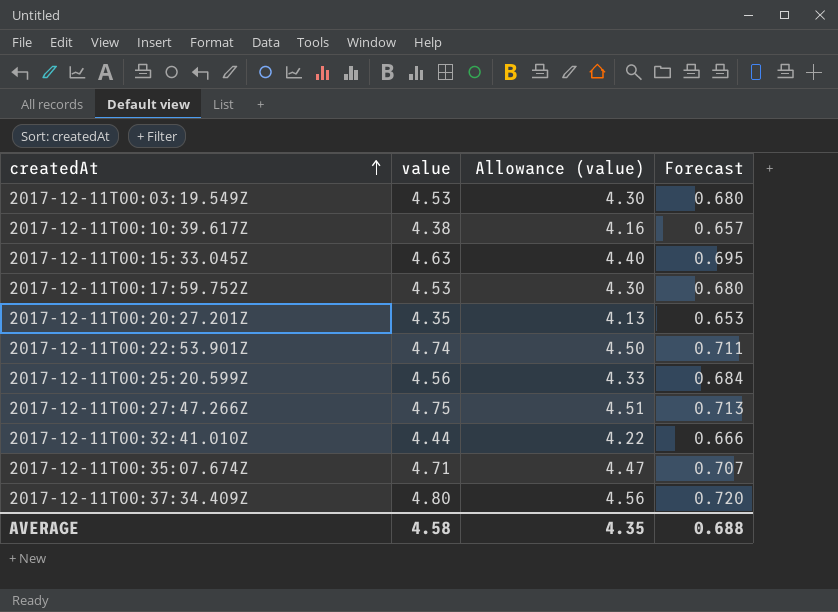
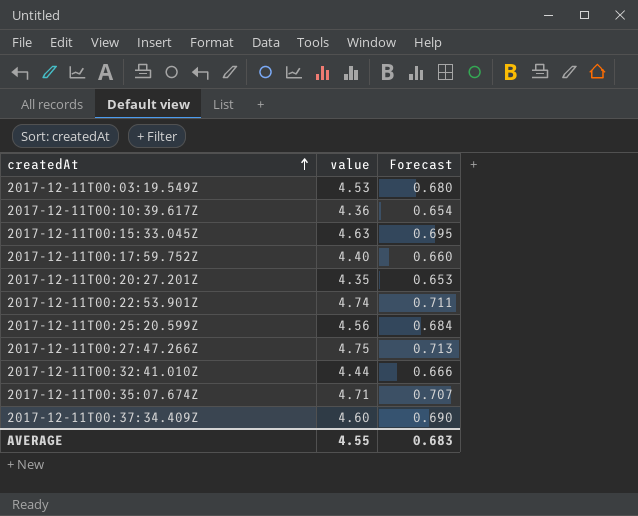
column Allowance (value) | formula: [value] * 0.95 -> none
2017-12-11T00:10:39.617Z | value: 4.38 -> 4.36
2017-12-11T00:10:39.617Z | Forecast: 0.657 -> 0.654
2017-12-11T00:17:59.752Z | value: 4.53 -> 4.40
2017-12-11T00:17:59.752Z | Forecast: 0.680 -> 0.660
2017-12-11T00:37:34.409Z | value: 4.80 -> 4.60
2017-12-11T00:37:34.409Z | Forecast: 0.720 -> 0.690
AVERAGE | value: 4.58 -> 4.55
AVERAGE | Forecast: 0.688 -> 0.683

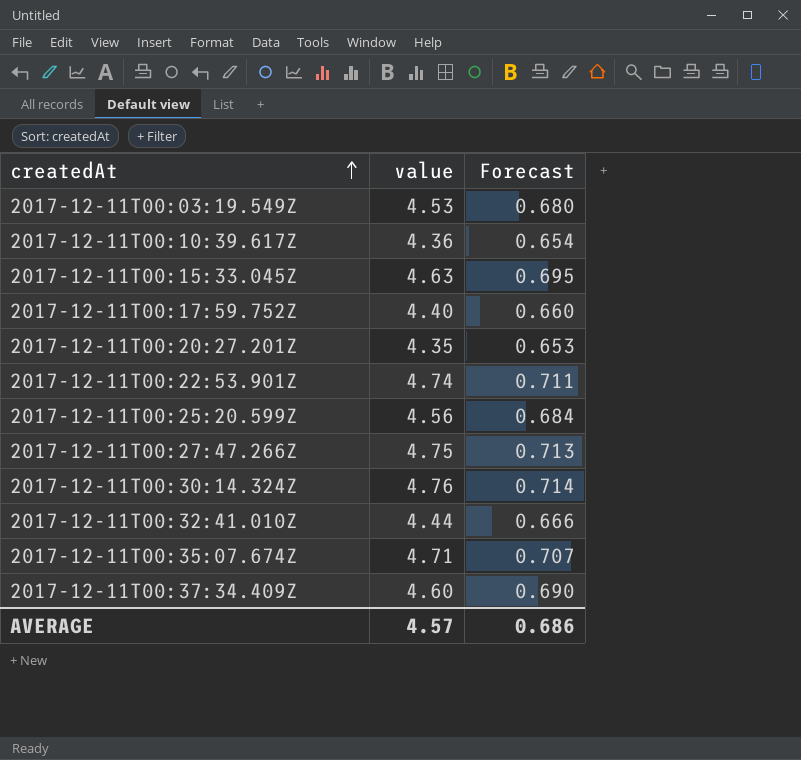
row 2017-12-11T00:30:14.324Z: none -> 4.76 | 0.714
AVERAGE | value: 4.55 -> 4.57
AVERAGE | Forecast: 0.683 -> 0.686

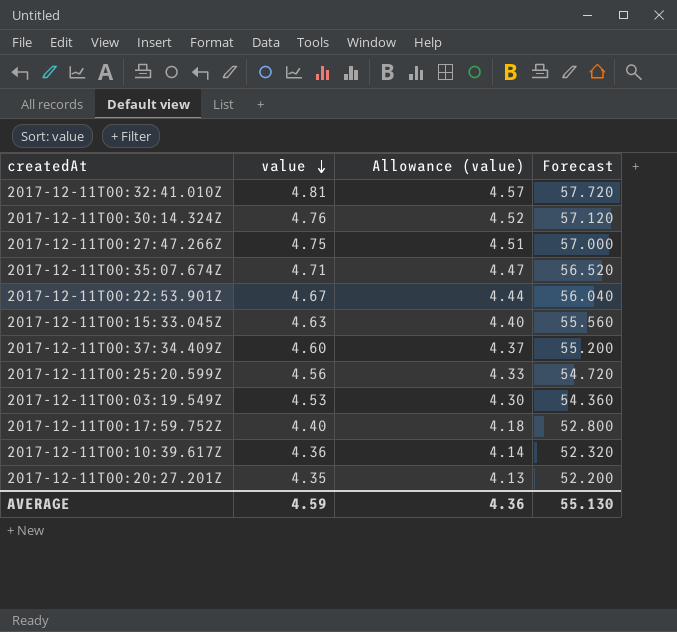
row order: createdAt ascending -> value descending
column Allowance (value) | formula: none -> [value] * 0.95
column Forecast | formula: [value] * 0.15 -> [value] * 12
2017-12-11T00:32:41.010Z | value: 4.44 -> 4.81
2017-12-11T00:22:53.901Z | value: 4.74 -> 4.67
AVERAGE | value: 4.57 -> 4.59
AVERAGE | Forecast: 0.686 -> 55.130

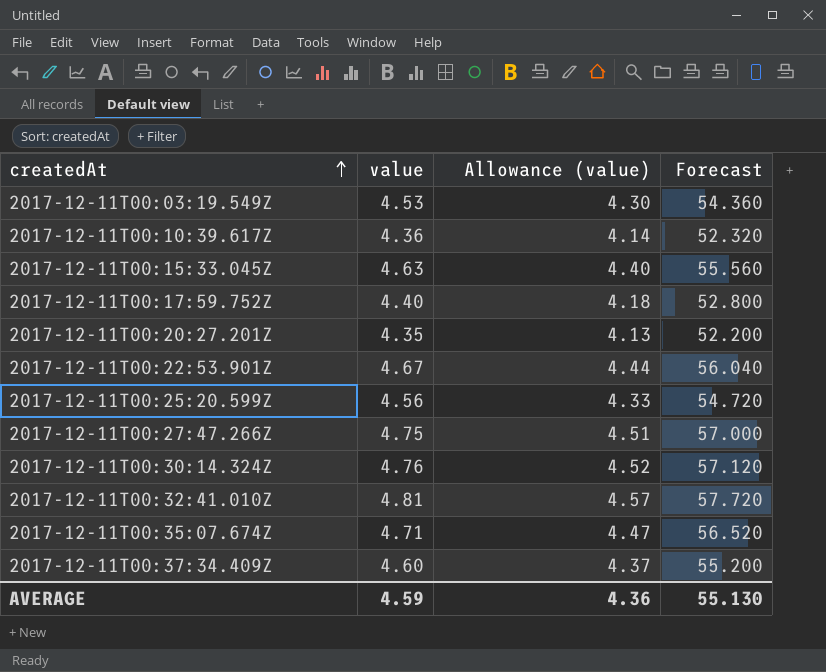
row order: value descending -> createdAt ascending

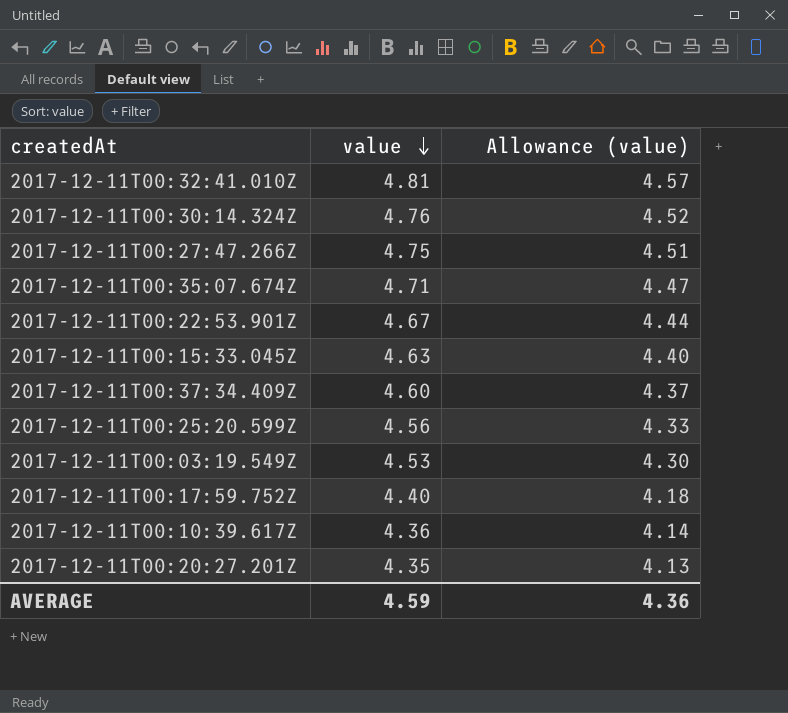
row order: createdAt ascending -> value descending
column Forecast | formula: [value] * 12 -> none

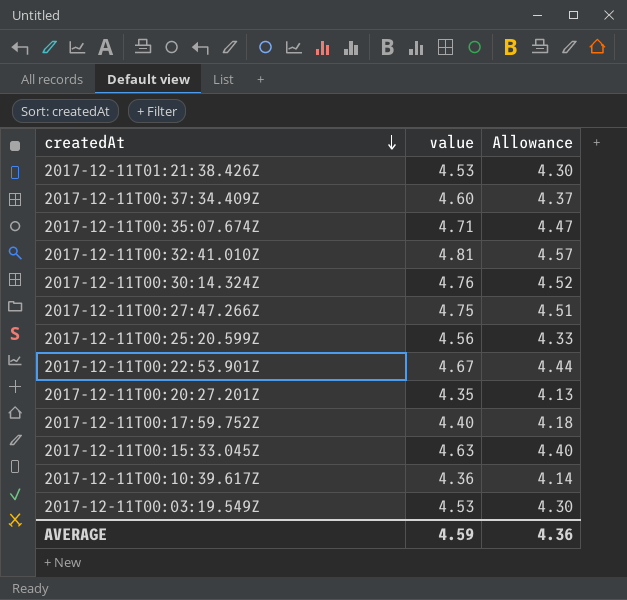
row order: value descending -> createdAt descending
column name: Allowance (value) -> Allowance
row 2017-12-11T01:21:38.426Z: none -> 4.53 | 4.30

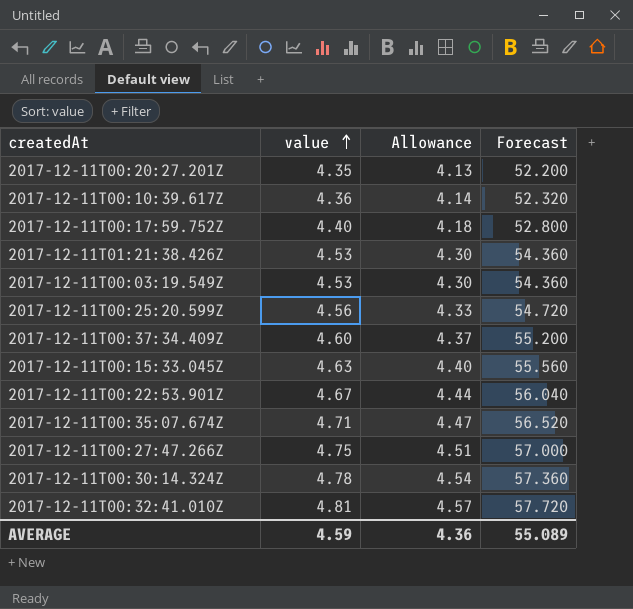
row order: createdAt descending -> value ascending
column Forecast | formula: none -> [value] * 12
2017-12-11T00:30:14.324Z | value: 4.76 -> 4.78
2017-12-11T00:30:14.324Z | Allowance: 4.52 -> 4.54

